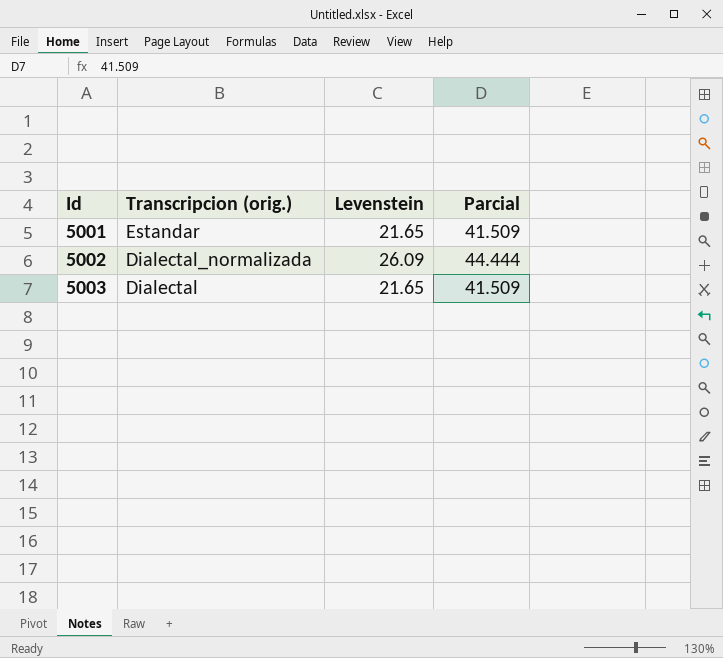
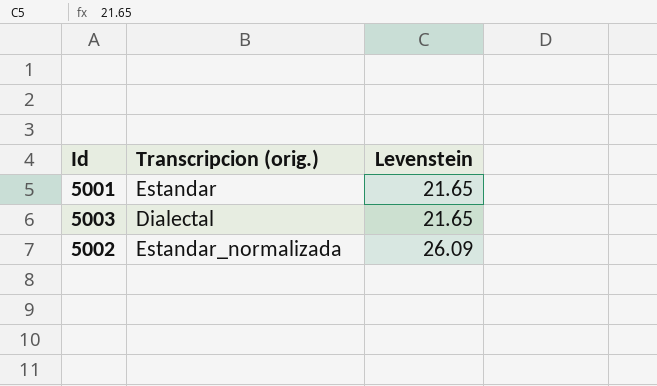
row order: Id ascending -> Levenstein ascending
column Parcial | position: 4 -> none
5002 | Transcripcion (orig.): Dialectal_normalizada -> Estandar_normalizada

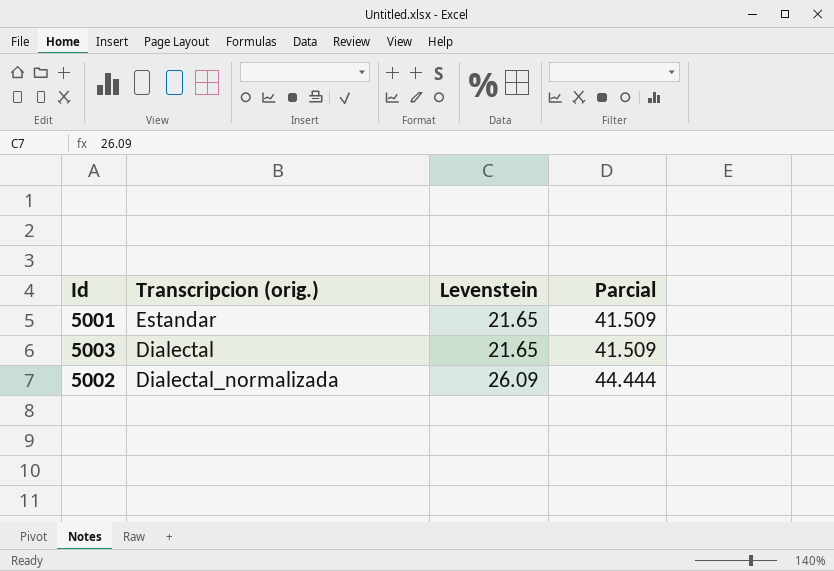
column Parcial | position: none -> 4
5002 | Transcripcion (orig.): Estandar_normalizada -> Dialectal_normalizada

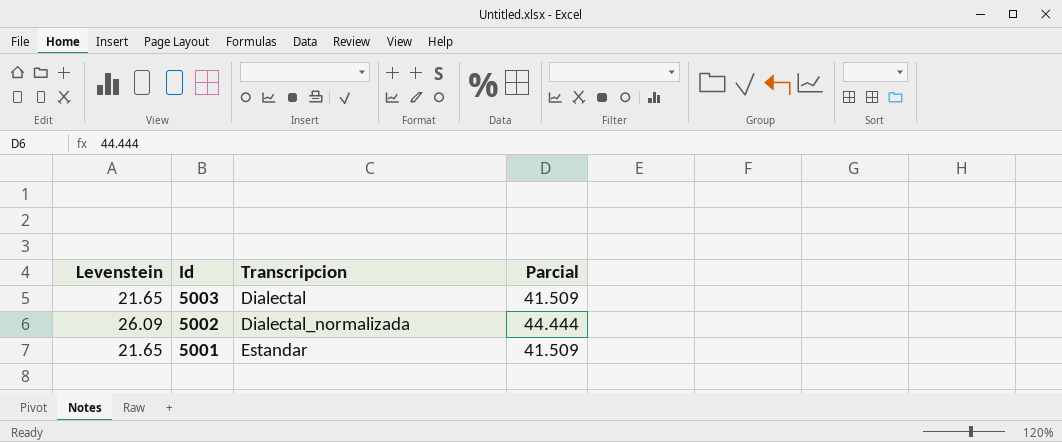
row order: Levenstein ascending -> Id descending
column Levenstein | position: 3 -> 1
column name: Transcripcion (orig.) -> Transcripcion

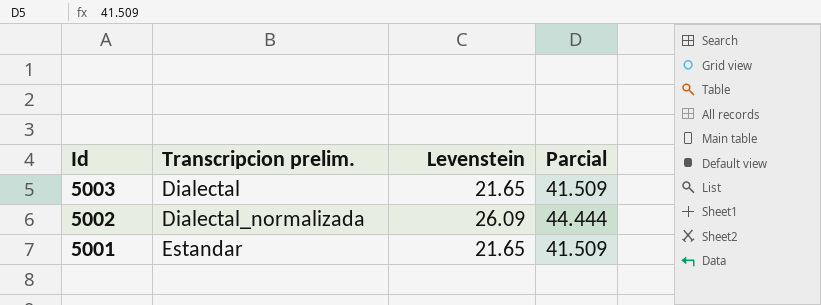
column name: Transcripcion -> Transcripcion prelim.
column Levenstein | position: 1 -> 3

